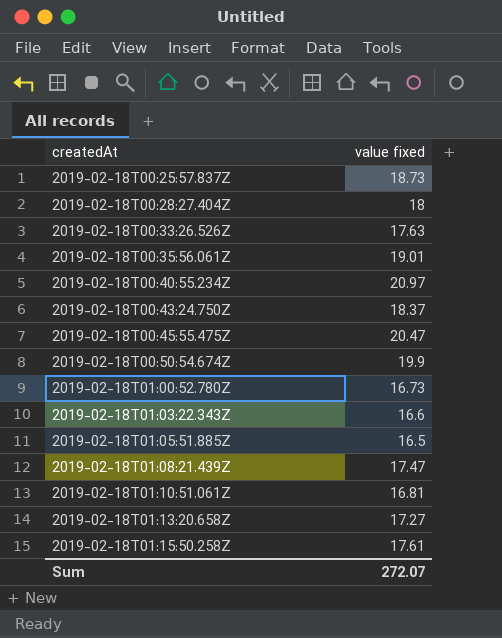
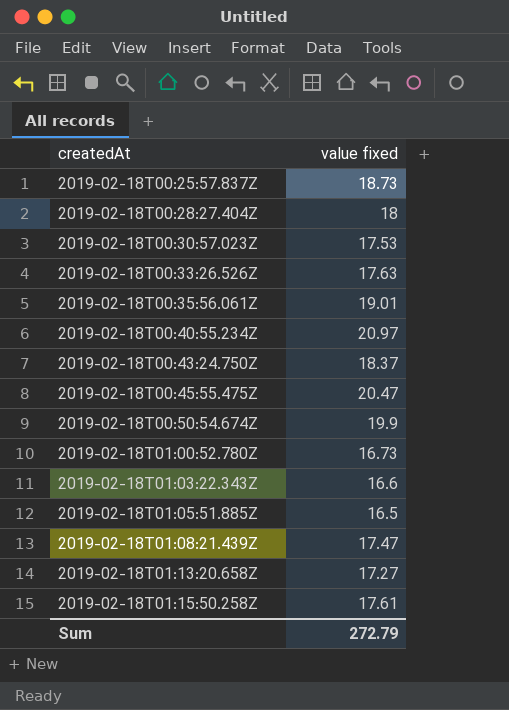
row 2019-02-18T01:10:51.061Z: 16.81 -> none
row 2019-02-18T00:30:57.023Z: none -> 17.53
Sum | value fixed: 272.07 -> 272.79

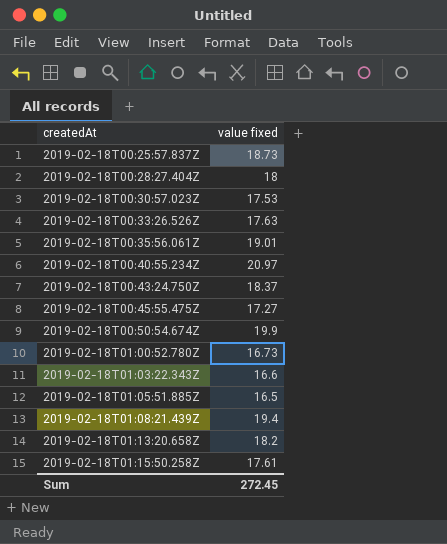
2019-02-18T00:45:55.475Z | value fixed: 20.47 -> 17.27
2019-02-18T01:08:21.439Z | value fixed: 17.47 -> 19.4
2019-02-18T01:13:20.658Z | value fixed: 17.27 -> 18.2
Sum | value fixed: 272.79 -> 272.45

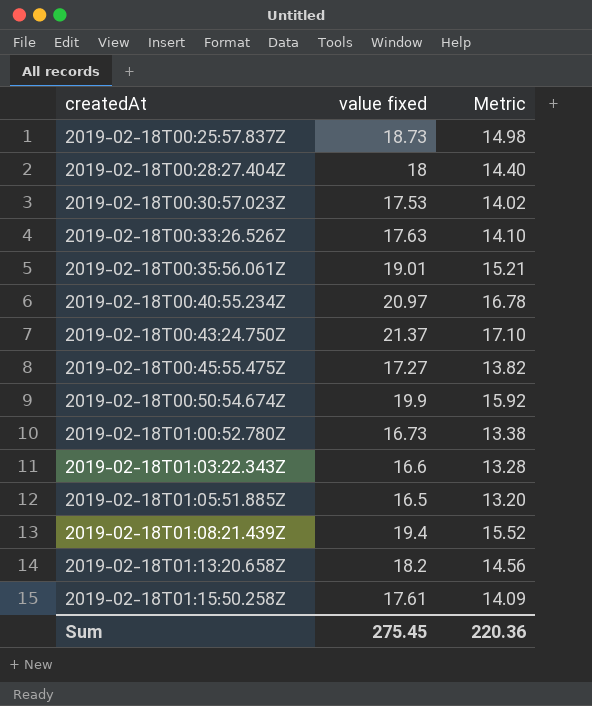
column Metric | formula: none -> [value fixed] * 0.8
2019-02-18T00:43:24.750Z | value fixed: 18.37 -> 21.37
Sum | value fixed: 272.45 -> 275.45

